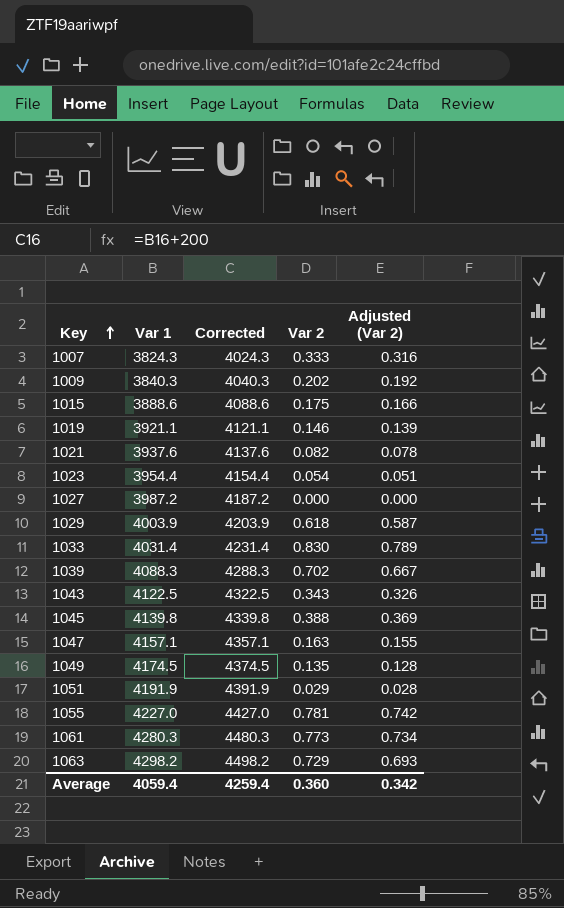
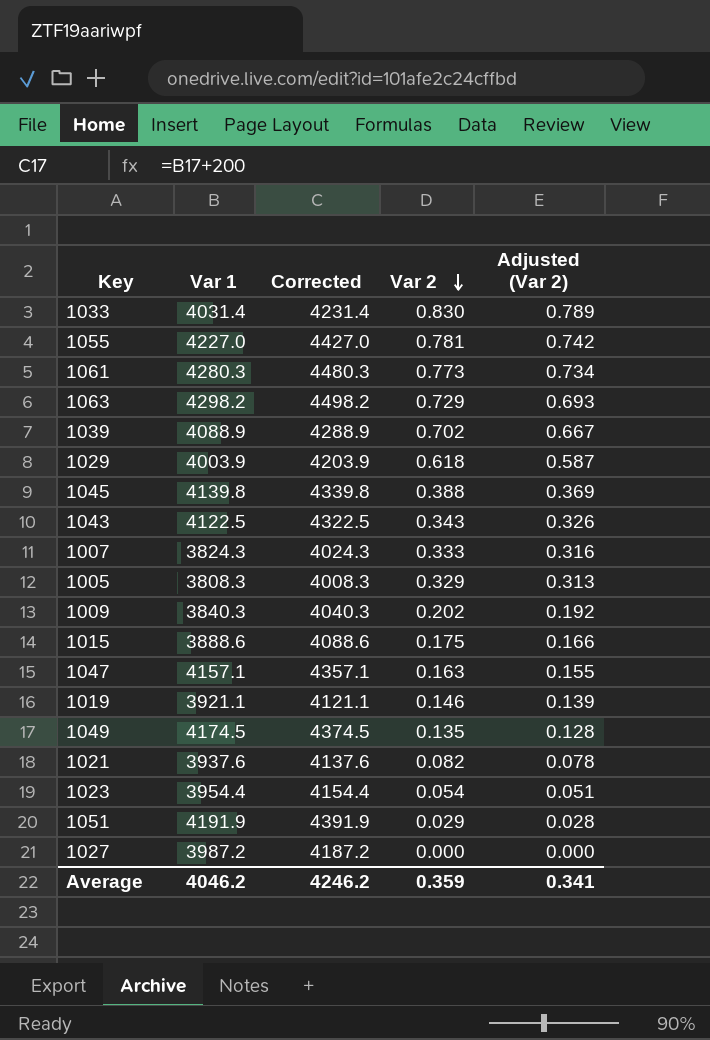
row order: Key ascending -> Var 2 descending
1039 | Var 1: 4088.3 -> 4088.9
1039 | Corrected: 4288.3 -> 4288.9
row 1005: none -> 3808.3 | 4008.3 | 0.329 | 0.313
Average | Var 1: 4059.4 -> 4046.2
Average | Corrected: 4259.4 -> 4246.2
Average | Var 2: 0.360 -> 0.359
Average | Adjusted (Var 2): 0.342 -> 0.341

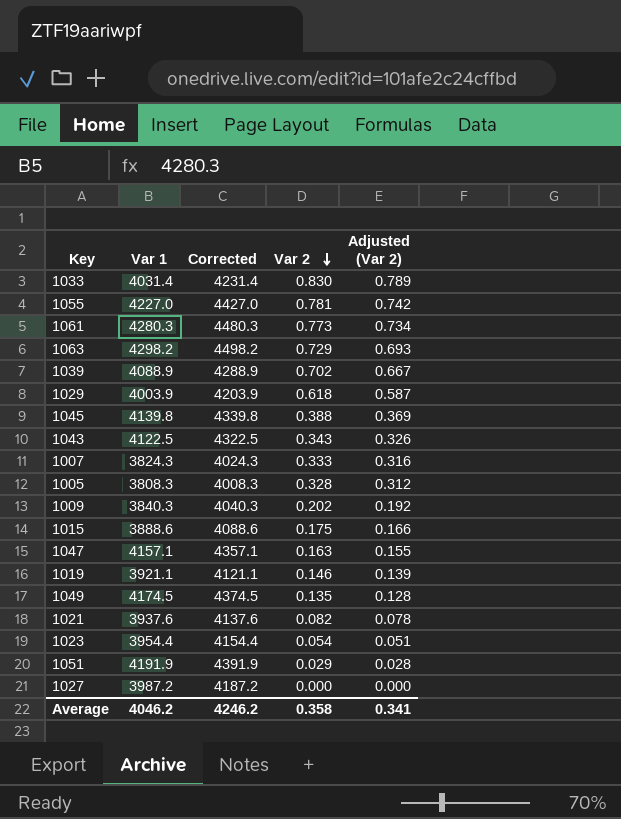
1005 | Var 2: 0.329 -> 0.328
1005 | Adjusted (Var 2): 0.313 -> 0.312
Average | Var 2: 0.359 -> 0.358

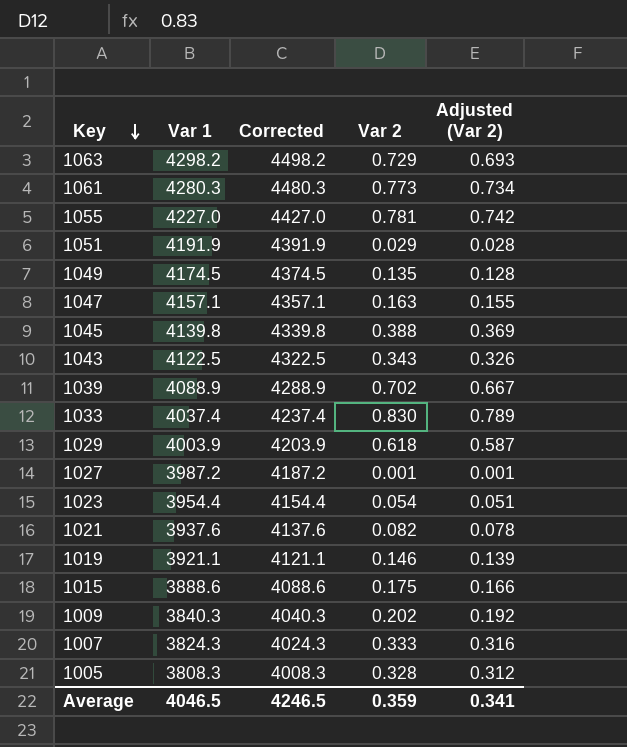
row order: Var 2 descending -> Key descending
1033 | Var 1: 4031.4 -> 4037.4
1033 | Corrected: 4231.4 -> 4237.4
1027 | Var 2: 0.000 -> 0.001
1027 | Adjusted (Var 2): 0.000 -> 0.001
Average | Var 1: 4046.2 -> 4046.5
Average | Corrected: 4246.2 -> 4246.5
Average | Var 2: 0.358 -> 0.359

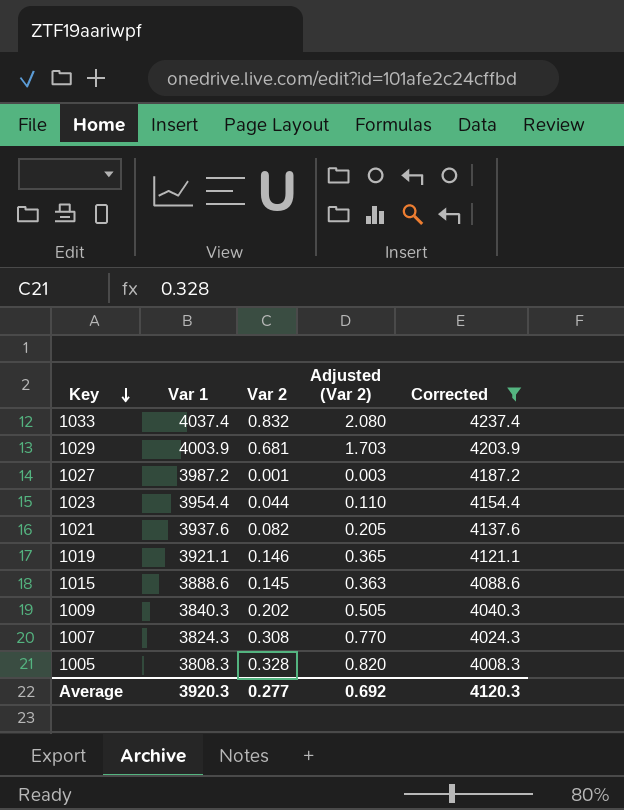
filter: none -> Corrected <= 4237.4
column Adjusted (Var 2) | formula: [Var 2] * 0.95 -> [Var 2] * 2.5
column Corrected | position: 3 -> 5
1033 | Var 2: 0.830 -> 0.832
1029 | Var 2: 0.618 -> 0.681
1023 | Var 2: 0.054 -> 0.044
1015 | Var 2: 0.175 -> 0.145
1007 | Var 2: 0.333 -> 0.308
Average | Var 1: 4046.5 -> 3920.3
Average | Var 2: 0.359 -> 0.277
Average | Adjusted (Var 2): 0.341 -> 0.692
Average | Corrected: 4246.5 -> 4120.3

